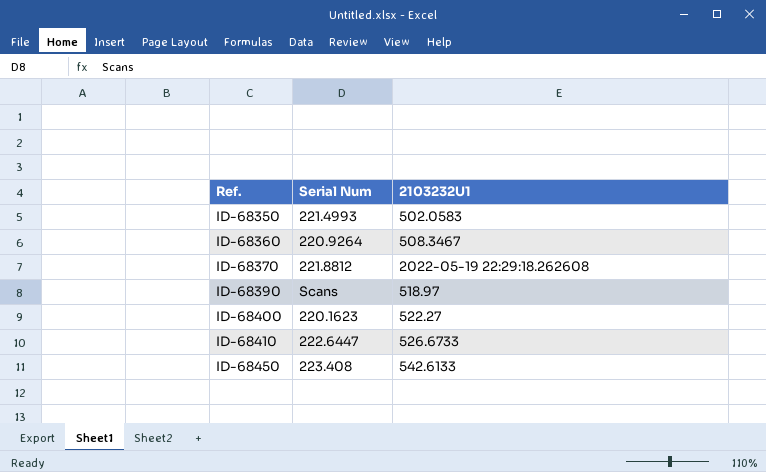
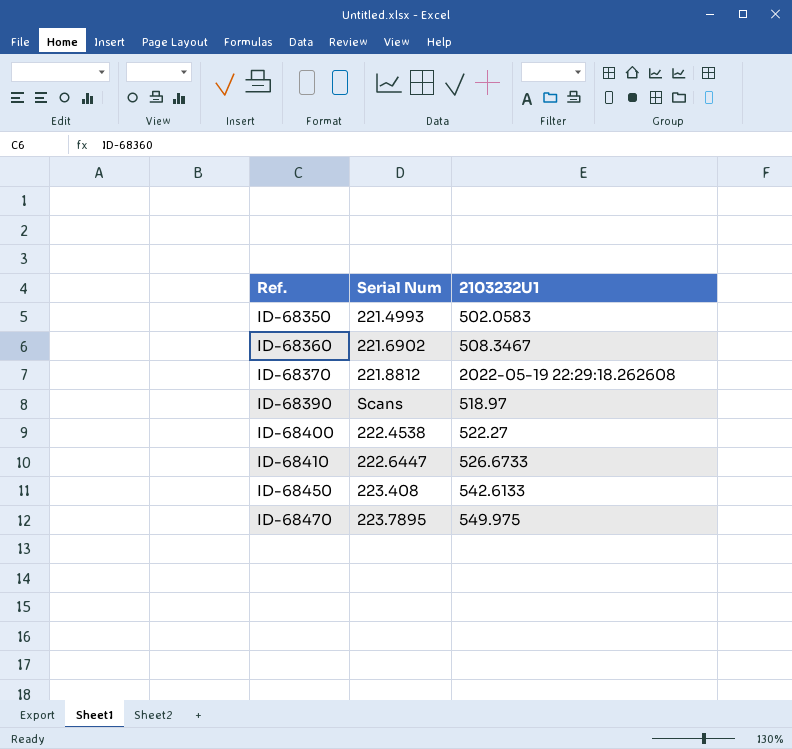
ID-68360 | Serial Num: 220.9264 -> 221.6902
ID-68400 | Serial Num: 220.1623 -> 222.4538
row ID-68470: none -> 223.7895 | 549.975

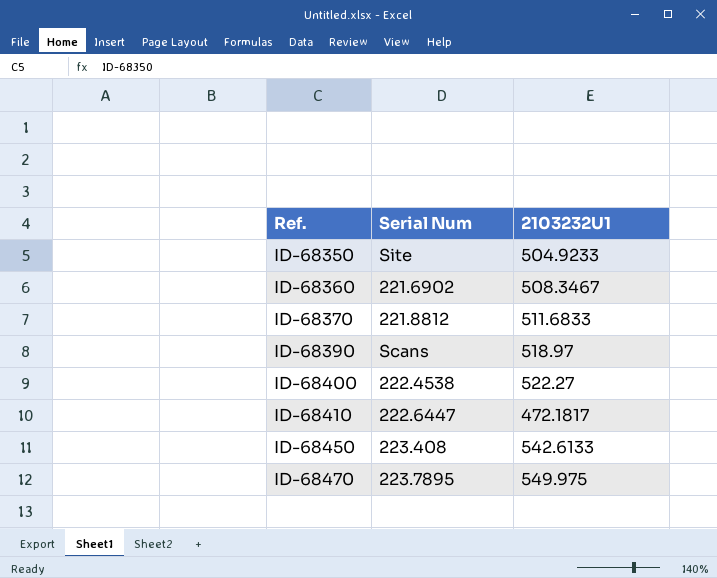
ID-68350 | Serial Num: 221.4993 -> Site
ID-68350 | 2103232U1: 502.0583 -> 504.9233
ID-68370 | 2103232U1: 2022-05-19 22:29:18.262608 -> 511.6833
ID-68410 | 2103232U1: 526.6733 -> 472.1817

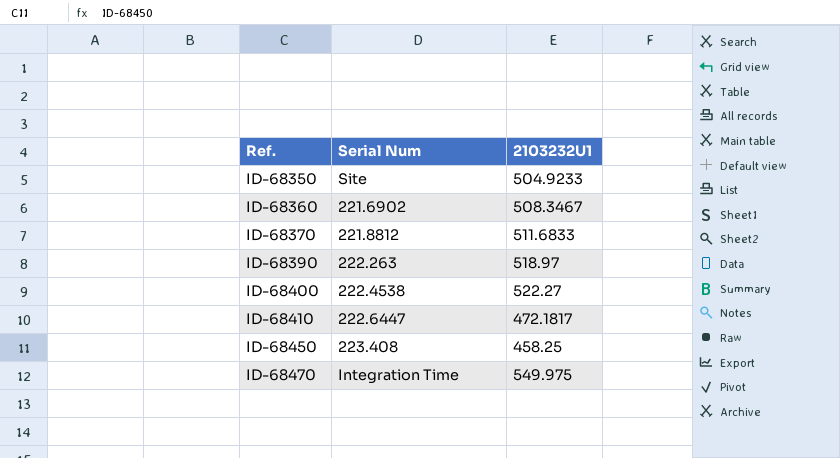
ID-68390 | Serial Num: Scans -> 222.263
ID-68450 | 2103232U1: 542.6133 -> 458.25
ID-68470 | Serial Num: 223.7895 -> Integration Time

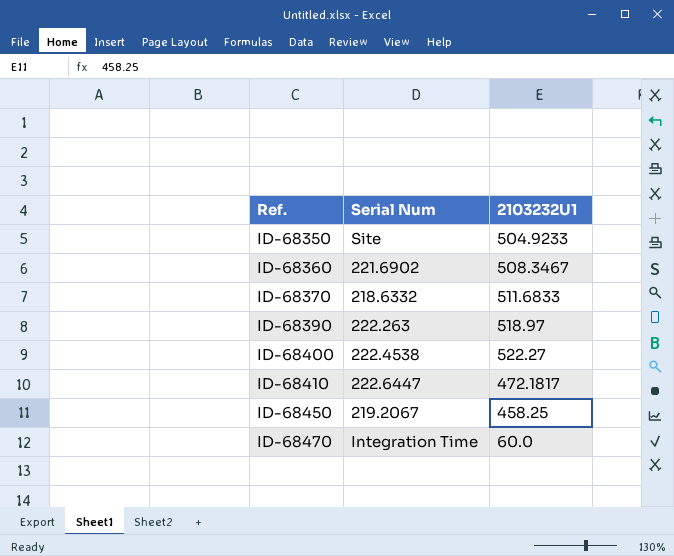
ID-68370 | Serial Num: 221.8812 -> 218.6332
ID-68450 | Serial Num: 223.408 -> 219.2067
ID-68470 | 2103232U1: 549.975 -> 60.0

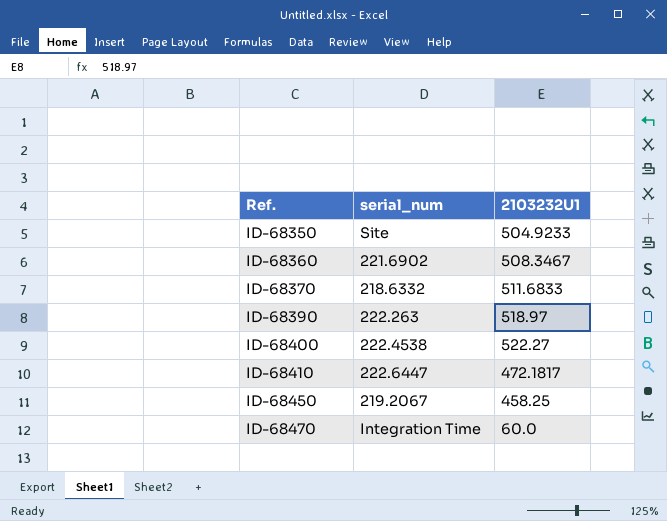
column name: Serial Num -> serial_num

